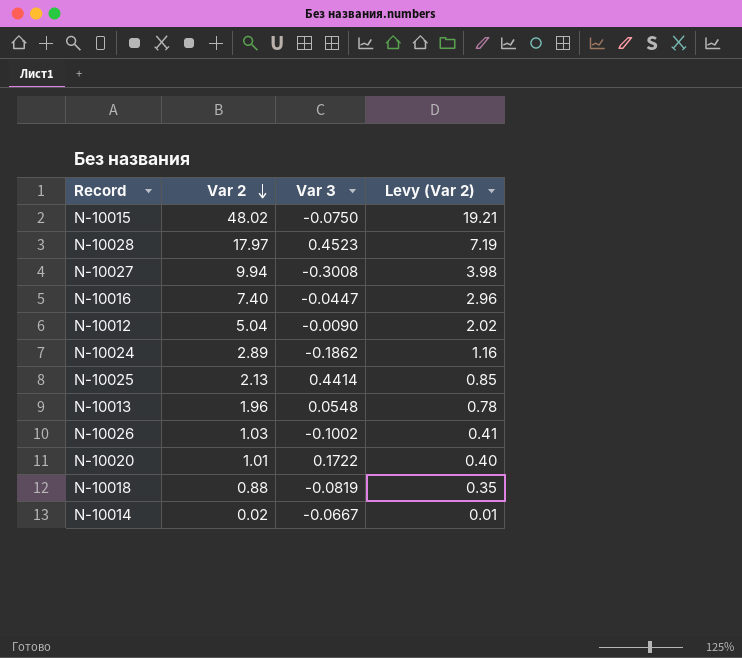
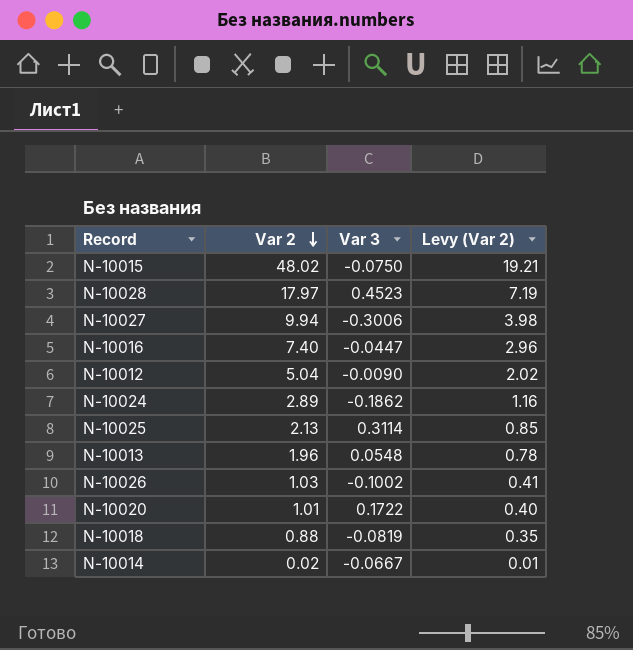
N-10027 | Var 3: -0.3008 -> -0.3006
N-10025 | Var 3: 0.4414 -> 0.3114

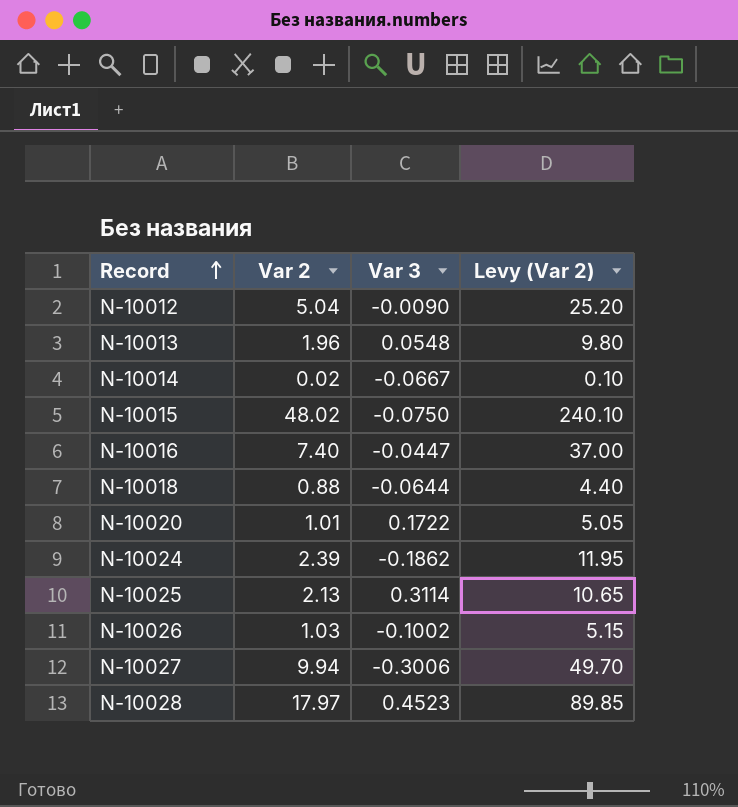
row order: Var 2 descending -> Record ascending
column Levy (Var 2) | formula: [Var 2] * 0.4 -> [Var 2] * 5
N-10018 | Var 3: -0.0819 -> -0.0644
N-10024 | Var 2: 2.89 -> 2.39

